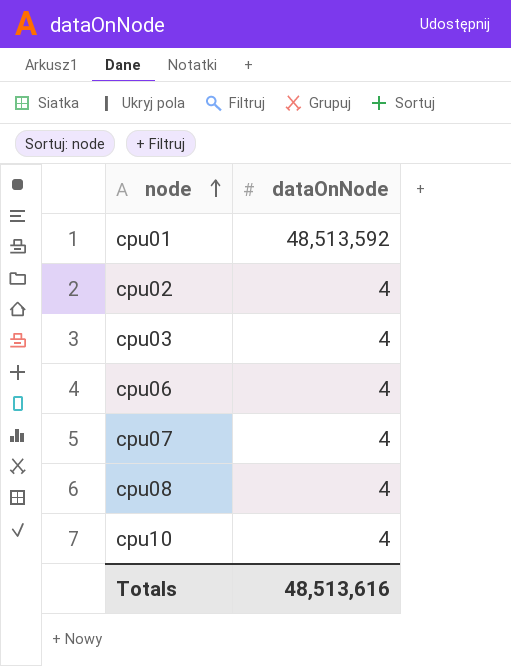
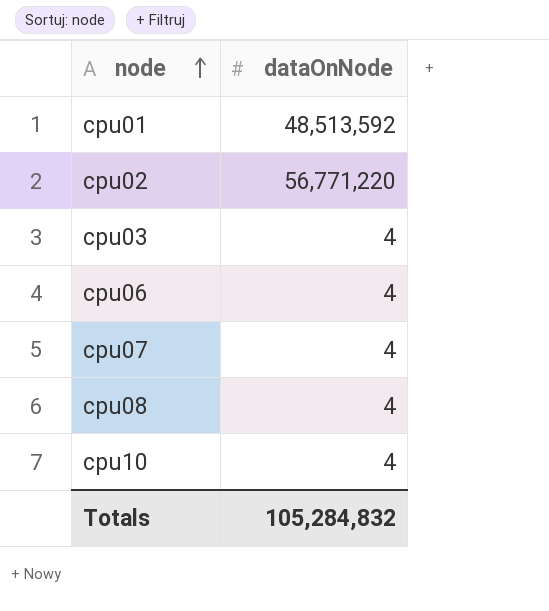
cpu02 | dataOnNode: 4 -> 56,771,220
Totals | dataOnNode: 48,513,616 -> 105,284,832

